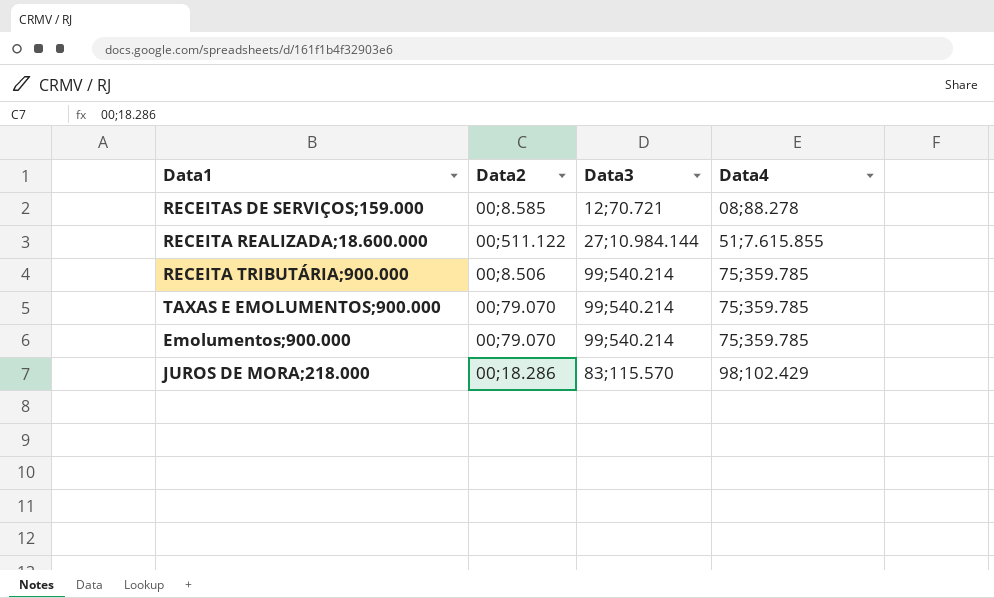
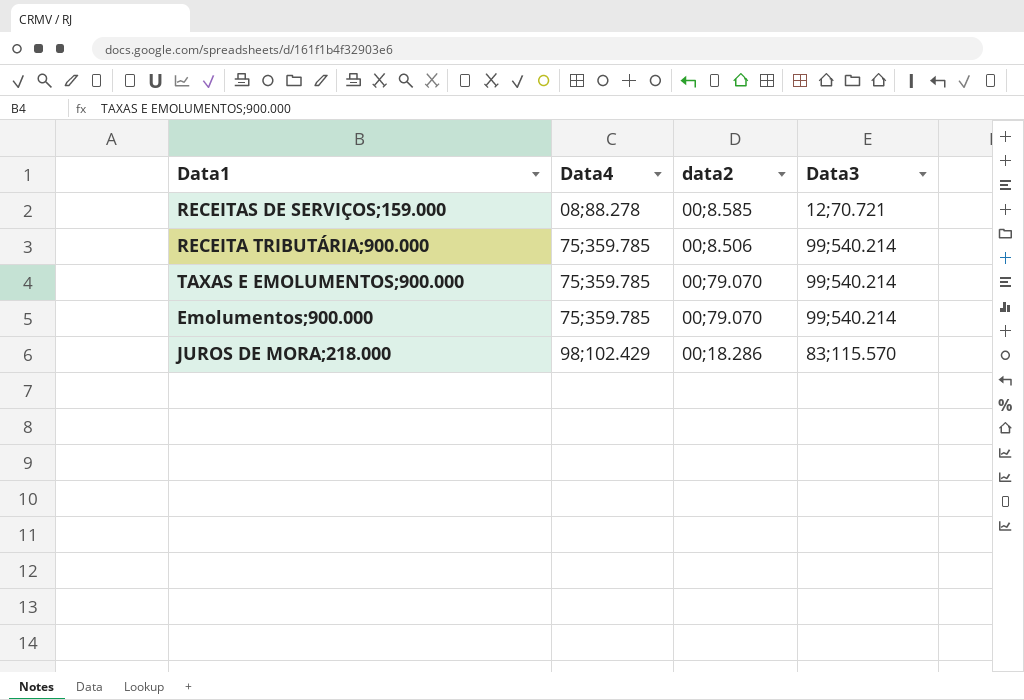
column Data4 | position: 4 -> 2
column name: Data2 -> data2
row RECEITA REALIZADA;18.600.000: 00;511.122 | 27;10.984.144 | 51;7.615.855 -> none

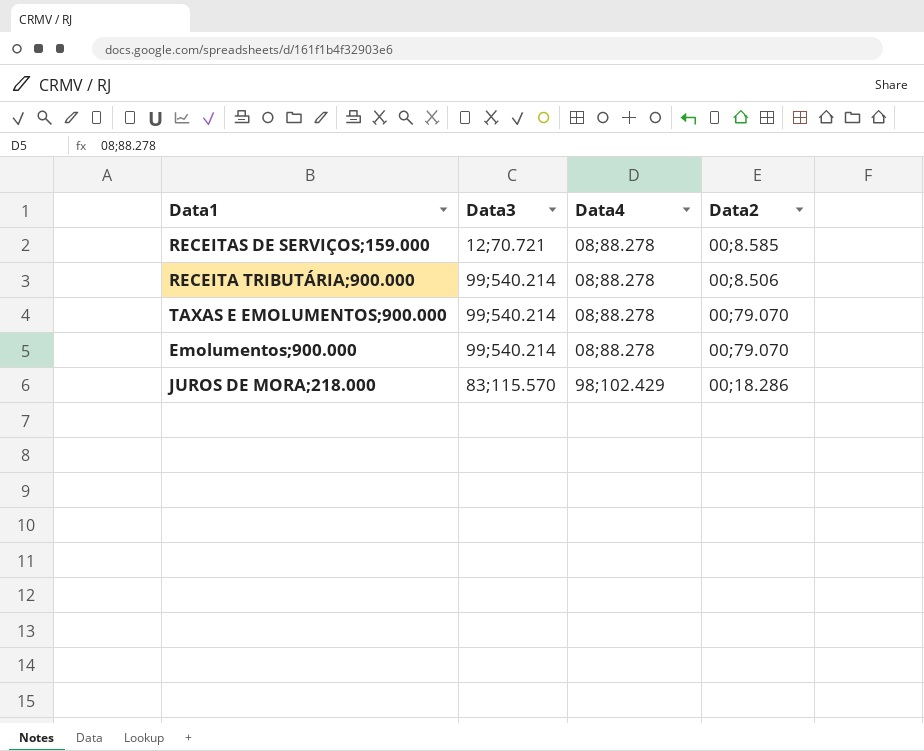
column Data3 | position: 4 -> 2
column name: data2 -> Data2
RECEITA TRIBUTÁRIA;900.000 | Data4: 75;359.785 -> 08;88.278
TAXAS E EMOLUMENTOS;900.000 | Data4: 75;359.785 -> 08;88.278
Emolumentos;900.000 | Data4: 75;359.785 -> 08;88.278

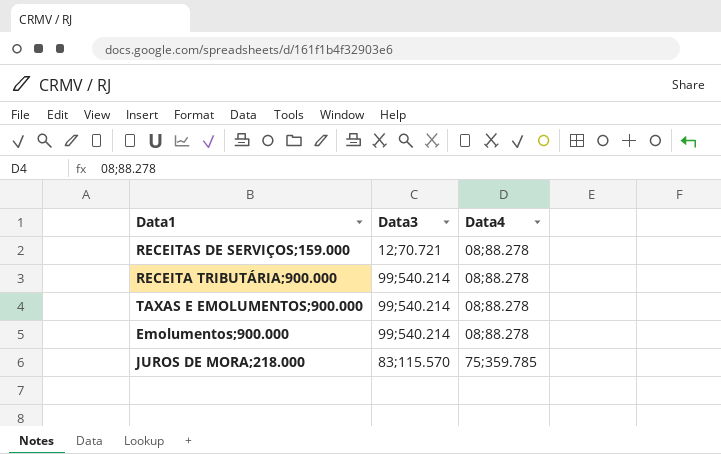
column Data2 | position: 4 -> none
JUROS DE MORA;218.000 | Data4: 98;102.429 -> 75;359.785

